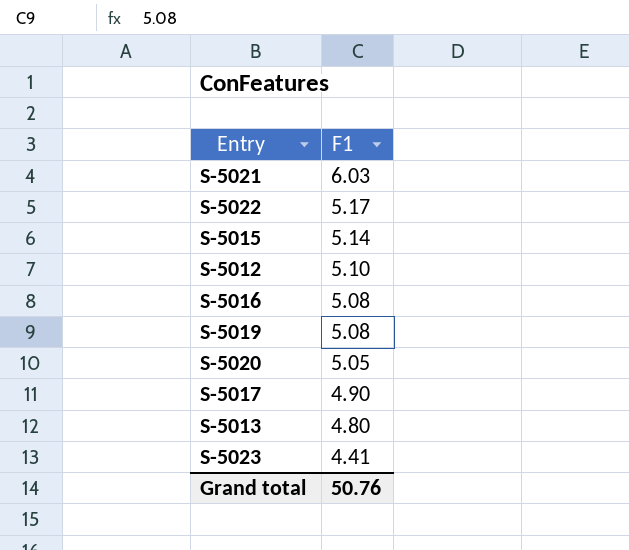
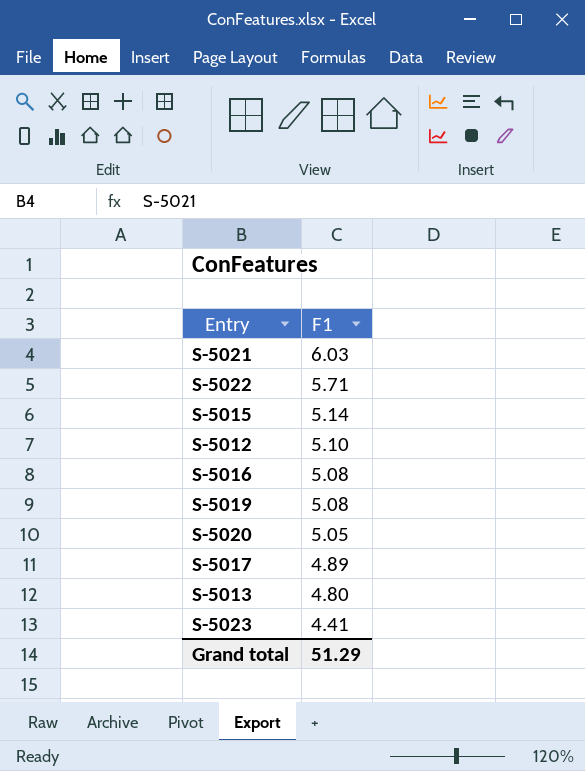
S-5022 | F1: 5.17 -> 5.71
S-5017 | F1: 4.90 -> 4.89
Grand total | F1: 50.76 -> 51.29

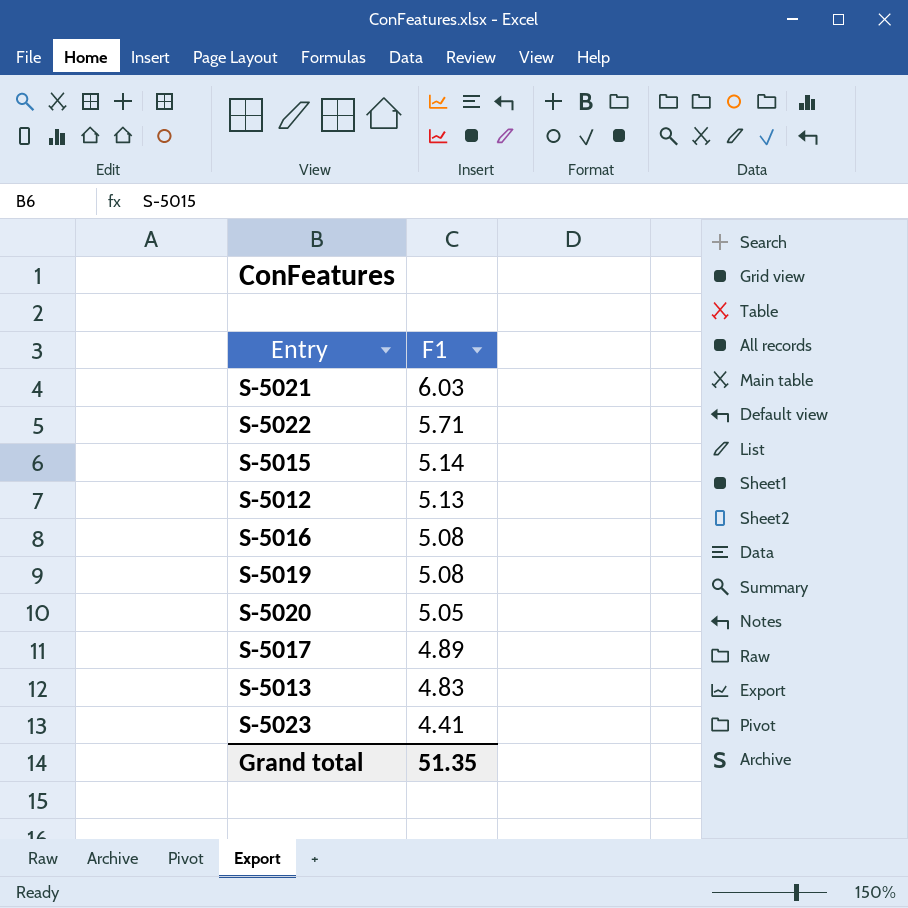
S-5012 | F1: 5.10 -> 5.13
S-5013 | F1: 4.80 -> 4.83
Grand total | F1: 51.29 -> 51.35

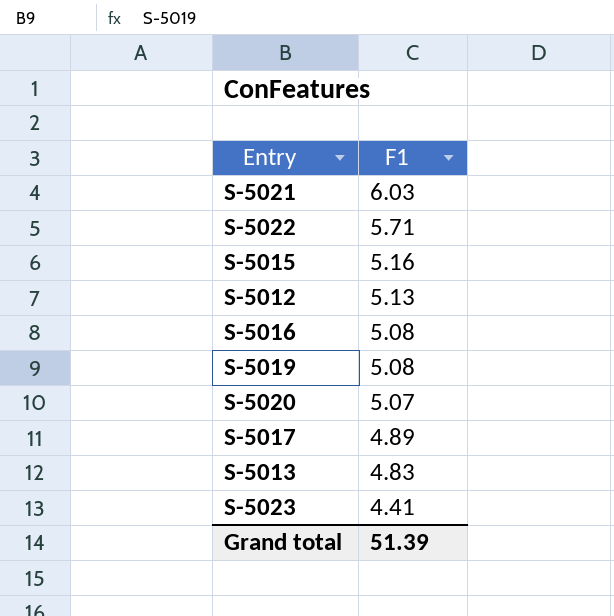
S-5015 | F1: 5.14 -> 5.16
S-5020 | F1: 5.05 -> 5.07
Grand total | F1: 51.35 -> 51.39

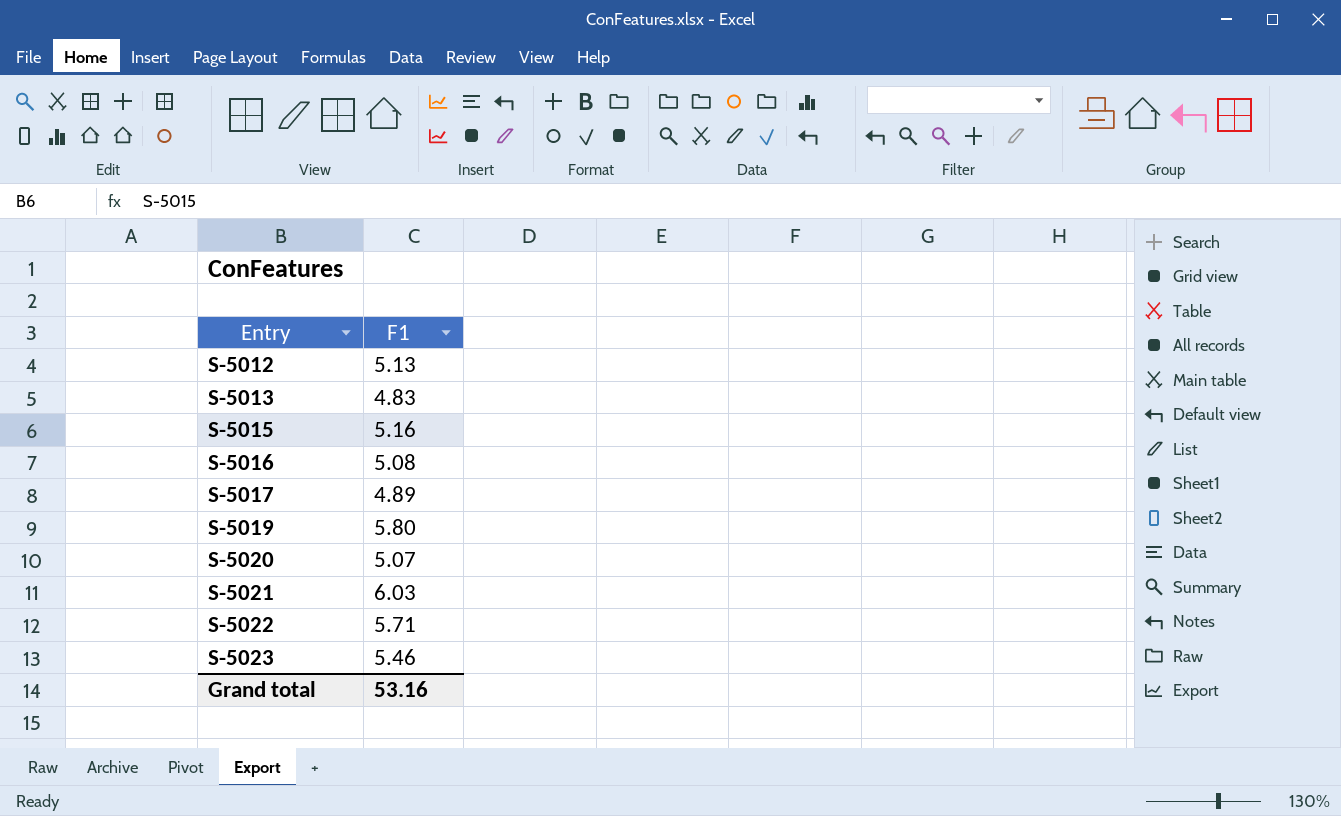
row order: F1 descending -> Entry ascending
S-5019 | F1: 5.08 -> 5.80
S-5023 | F1: 4.41 -> 5.46
Grand total | F1: 51.39 -> 53.16

